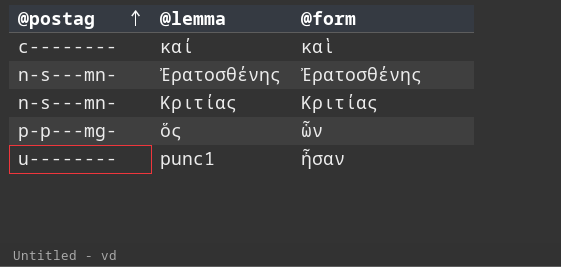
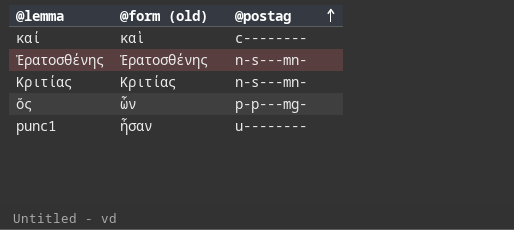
column name: @form -> @form (old)
column @postag | position: 1 -> 3

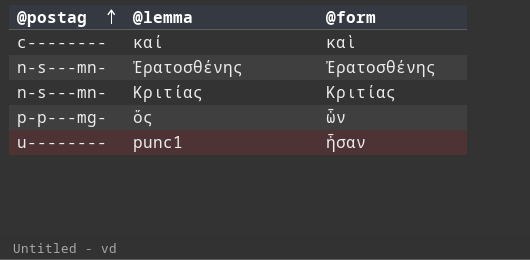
column @postag | position: 3 -> 1
column name: @form (old) -> @form

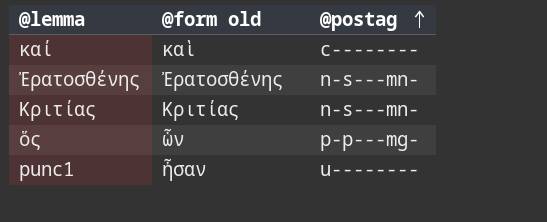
column name: @form -> @form old
column @postag | position: 1 -> 3

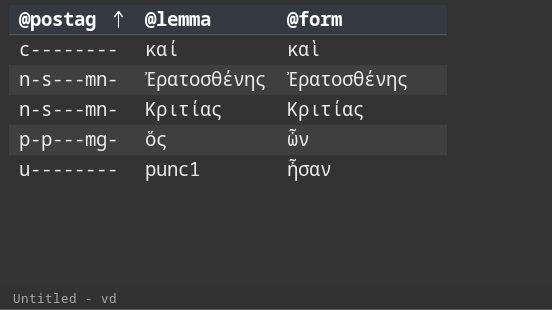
column @postag | position: 3 -> 1
column name: @form old -> @form

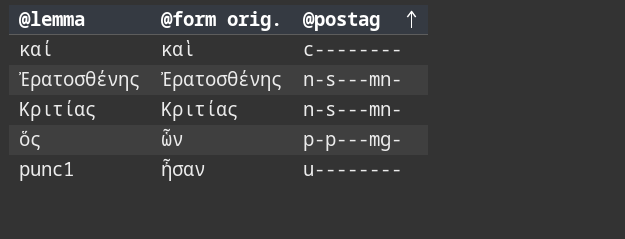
column name: @form -> @form orig.
column @postag | position: 1 -> 3

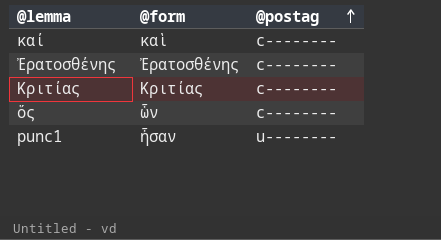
column name: @form orig. -> @form
Ἐρατοσθένης | @postag: n-s---mn- -> c--------
Κριτίας | @postag: n-s---mn- -> c--------
ὅς | @postag: p-p---mg- -> c--------

